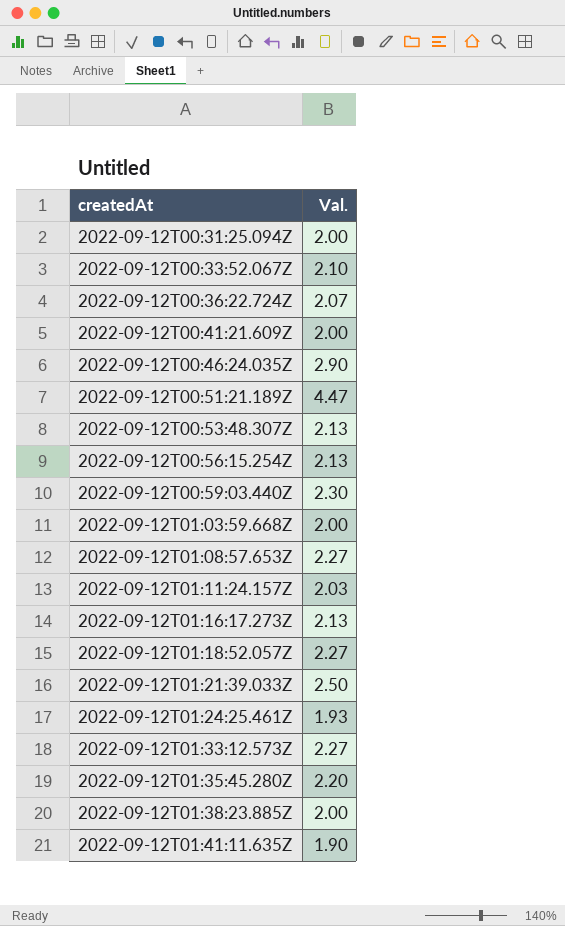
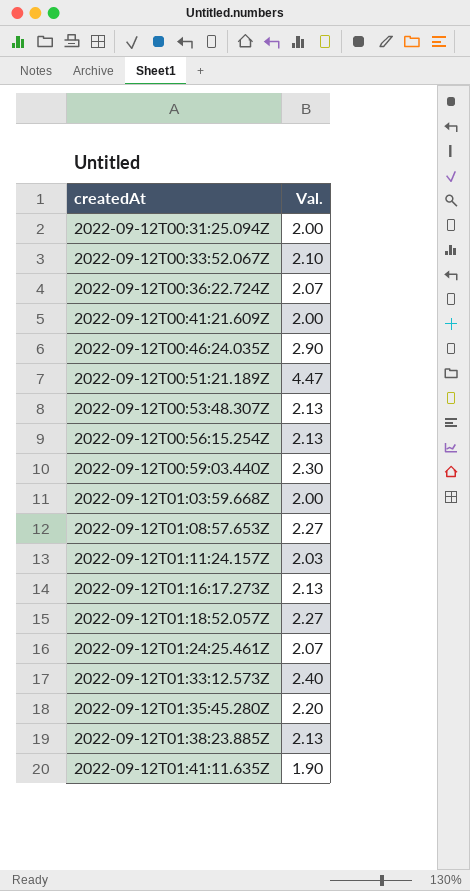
row 2022-09-12T01:21:39.033Z: 2.50 -> none
2022-09-12T01:24:25.461Z | Val.: 1.93 -> 2.07
2022-09-12T01:33:12.573Z | Val.: 2.27 -> 2.40
2022-09-12T01:38:23.885Z | Val.: 2.00 -> 2.13

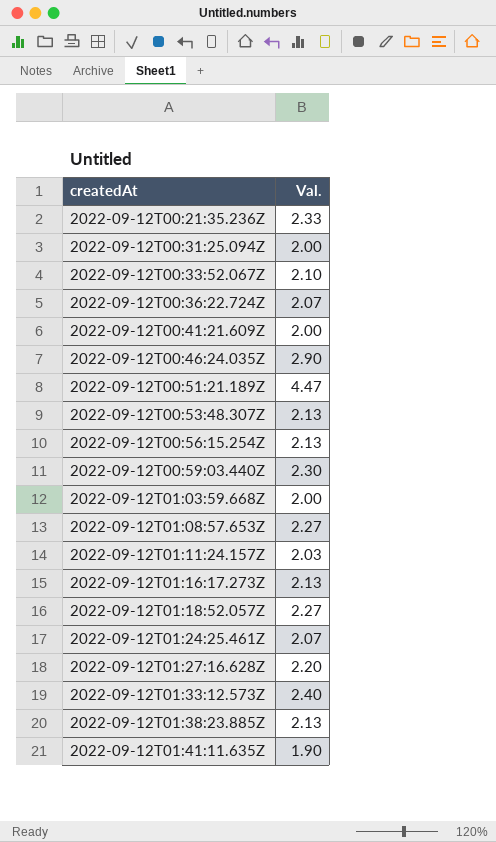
row 2022-09-12T01:35:45.280Z: 2.20 -> none
row 2022-09-12T00:21:35.236Z: none -> 2.33
row 2022-09-12T01:27:16.628Z: none -> 2.20

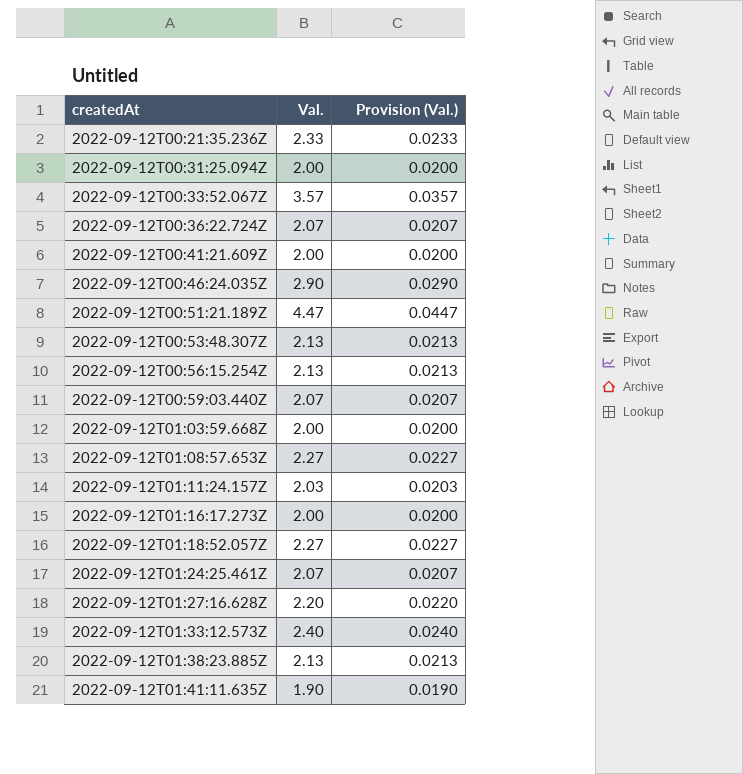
column Provision (Val.) | formula: none -> [Val.] * 0.01
2022-09-12T00:33:52.067Z | Val.: 2.10 -> 3.57
2022-09-12T00:59:03.440Z | Val.: 2.30 -> 2.07
2022-09-12T01:16:17.273Z | Val.: 2.13 -> 2.00

